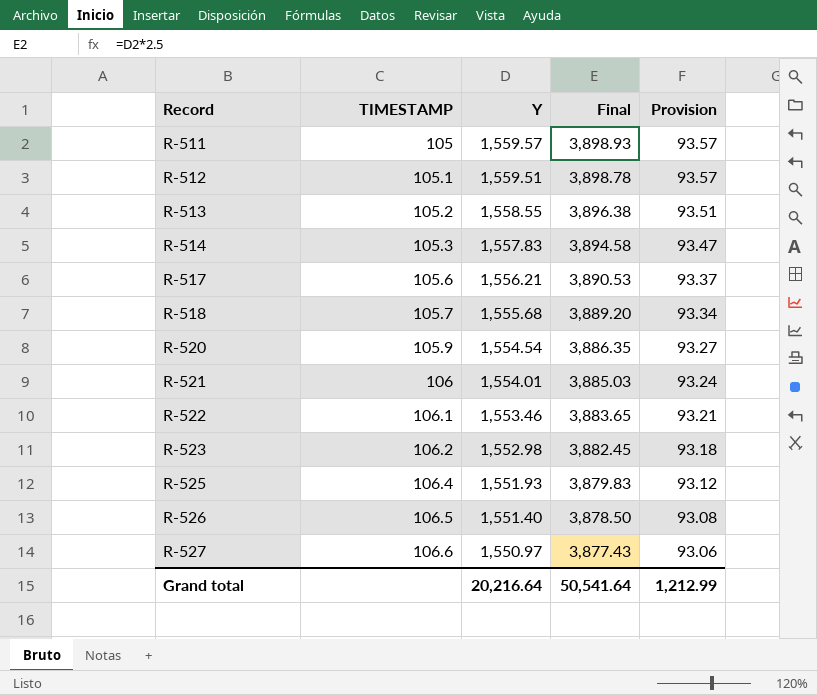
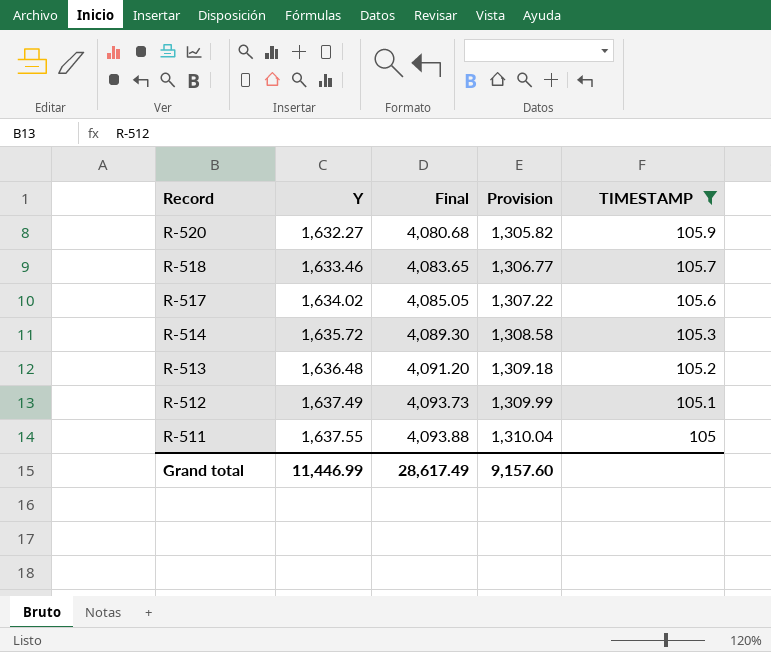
filter: none -> TIMESTAMP <= 105.9
row order: Record ascending -> Record descending
column Provision | formula: [Y] * 0.06 -> [Y] * 0.8
column TIMESTAMP | position: 2 -> 5
R-520 | Y: 1,554.54 -> 1,632.27
R-520 | Final: 3,886.35 -> 4,080.68
R-518 | Y: 1,555.68 -> 1,633.46
R-518 | Final: 3,889.20 -> 4,083.65
R-517 | Y: 1,556.21 -> 1,634.02
R-517 | Final: 3,890.53 -> 4,085.05
R-514 | Y: 1,557.83 -> 1,635.72
R-514 | Final: 3,894.58 -> 4,089.30
R-513 | Y: 1,558.55 -> 1,636.48
R-513 | Final: 3,896.38 -> 4,091.20
R-512 | Y: 1,559.51 -> 1,637.49
R-512 | Final: 3,898.78 -> 4,093.73
R-511 | Y: 1,559.57 -> 1,637.55
R-511 | Final: 3,898.93 -> 4,093.88
Grand total | Y: 20,216.64 -> 11,446.99
Grand total | Final: 50,541.64 -> 28,617.49
Grand total | Provision: 1,212.99 -> 9,157.60

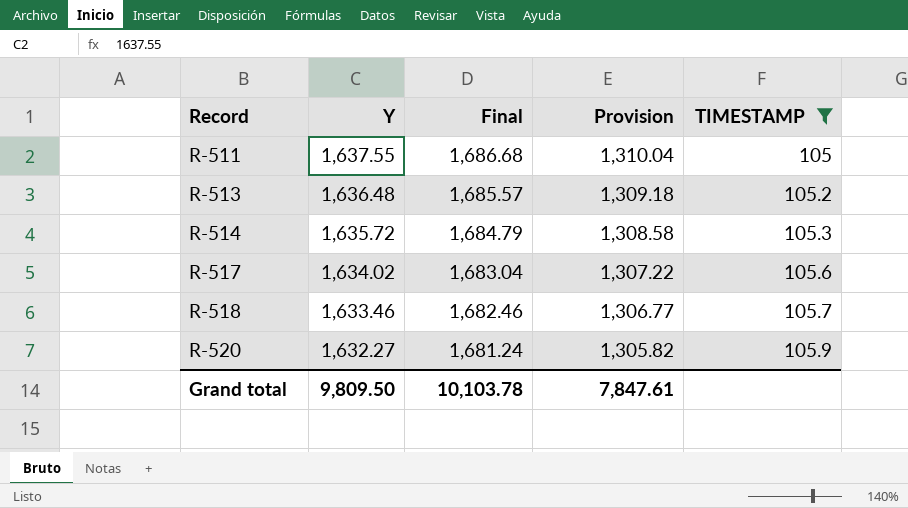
row order: Record descending -> Record ascending
column Final | formula: [Y] * 2.5 -> [Y] * 1.03
row R-512: 1,637.49 | 4,093.73 | 1,309.99 | 105.1 -> none
Grand total | Y: 11,446.99 -> 9,809.50
Grand total | Final: 28,617.49 -> 10,103.78
Grand total | Provision: 9,157.60 -> 7,847.61

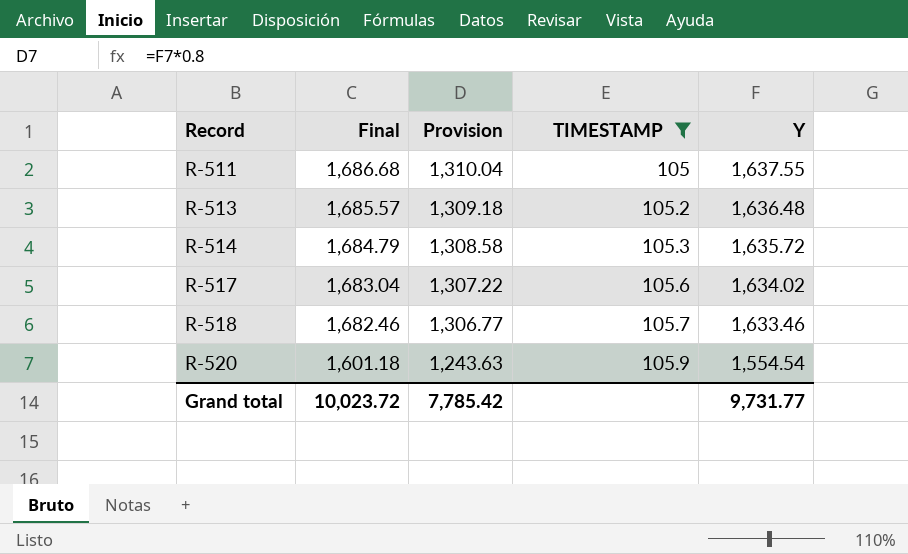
column Y | position: 2 -> 5
R-520 | Final: 1,681.24 -> 1,601.18
R-520 | Provision: 1,305.82 -> 1,243.63
R-520 | Y: 1,632.27 -> 1,554.54
Grand total | Final: 10,103.78 -> 10,023.72
Grand total | Provision: 7,847.61 -> 7,785.42
Grand total | Y: 9,809.50 -> 9,731.77

